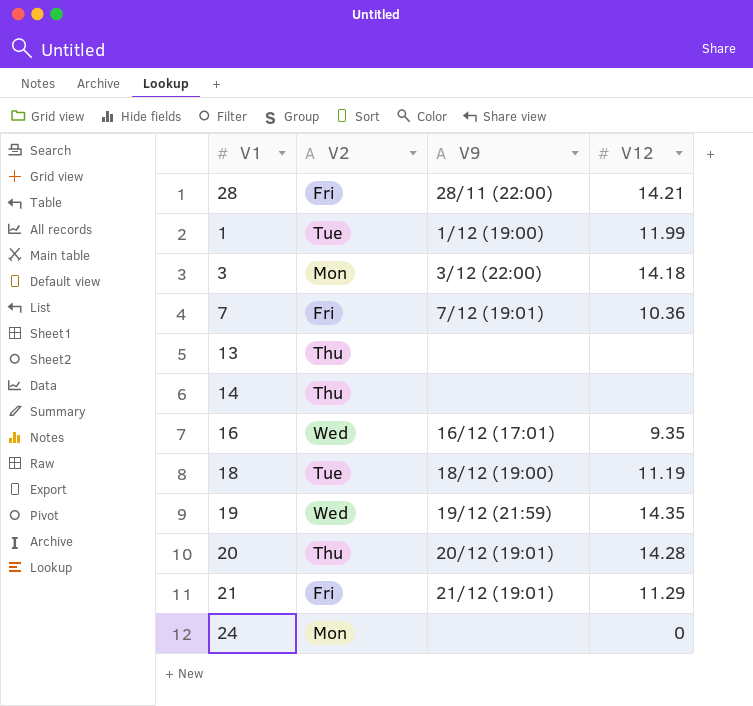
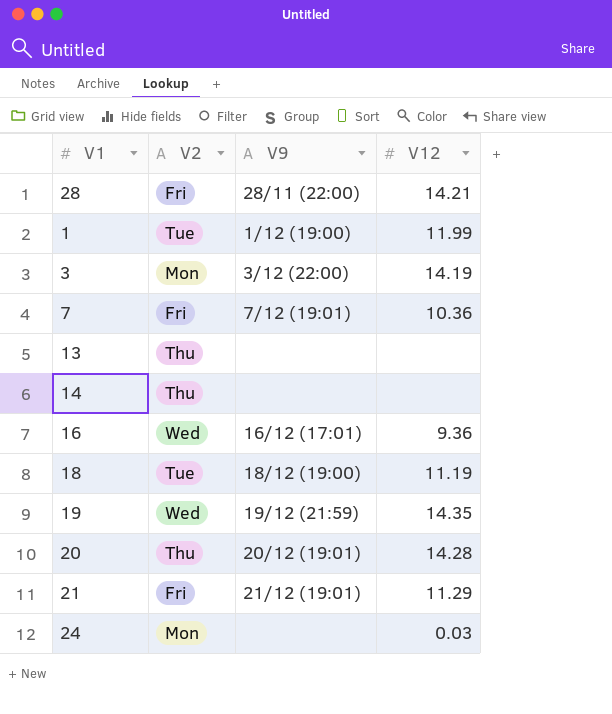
3 | V12: 14.18 -> 14.19
16 | V12: 9.35 -> 9.36
24 | V12: 0 -> 0.03

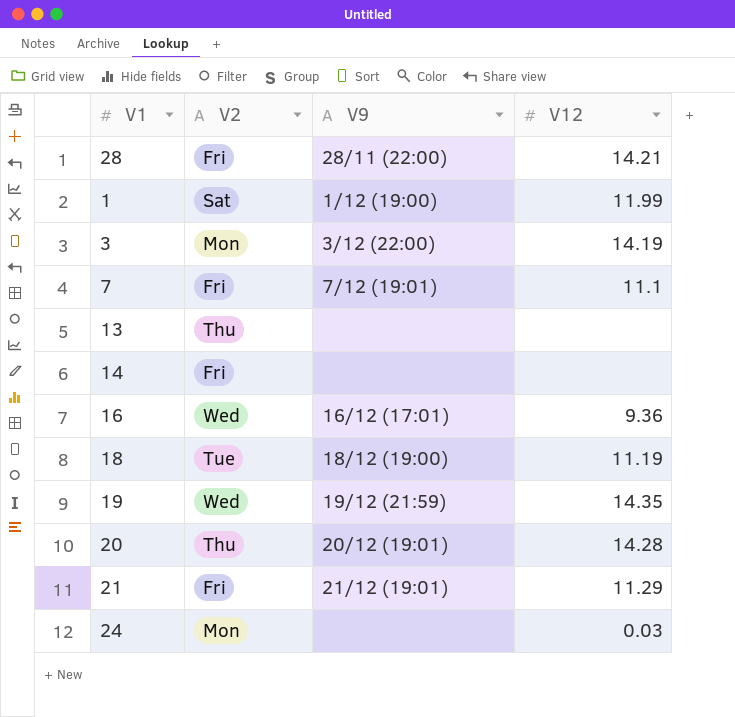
1 | V2: Tue -> Sat
7 | V12: 10.36 -> 11.1
14 | V2: Thu -> Fri

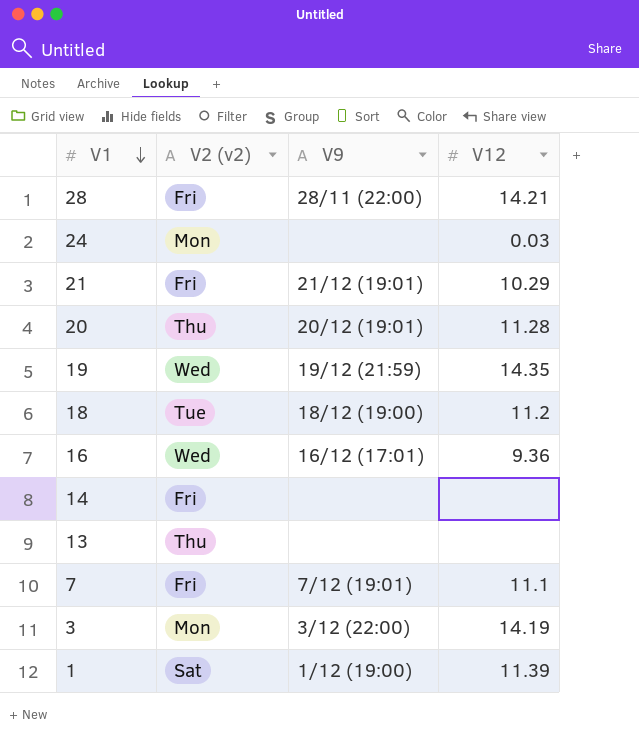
row order: none -> V1 descending
column name: V2 -> V2 (v2)
21 | V12: 11.29 -> 10.29
20 | V12: 14.28 -> 11.28
18 | V12: 11.19 -> 11.2
1 | V12: 11.99 -> 11.39

